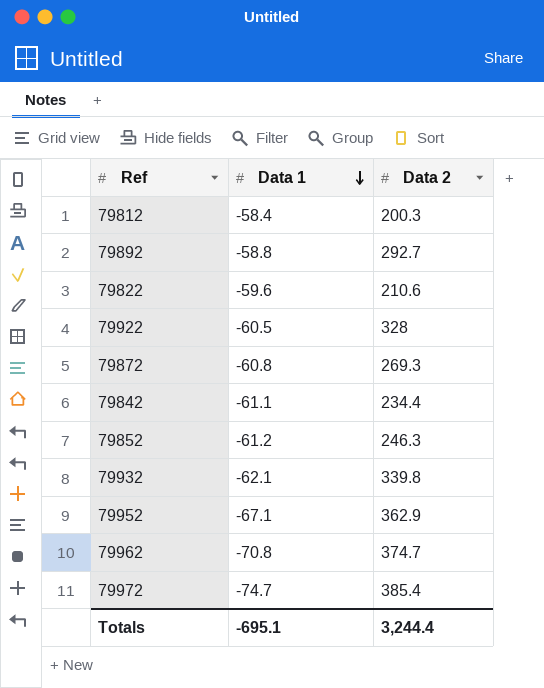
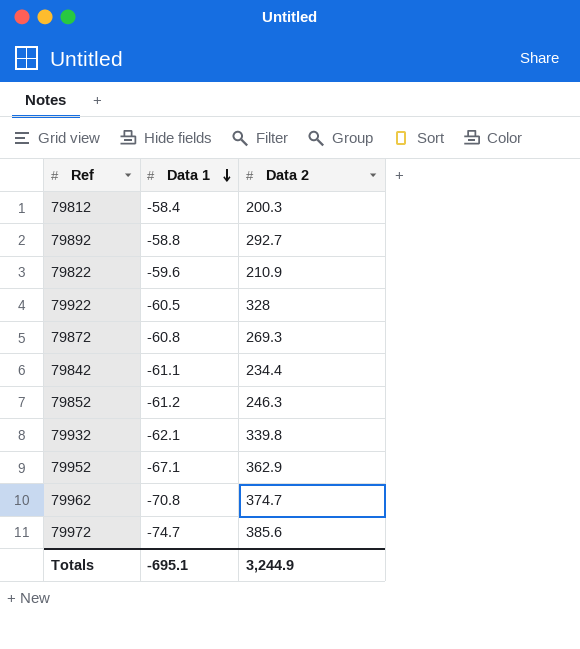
79822 | Data 2: 210.6 -> 210.9
79972 | Data 2: 385.4 -> 385.6
Totals | Data 2: 3,244.4 -> 3,244.9

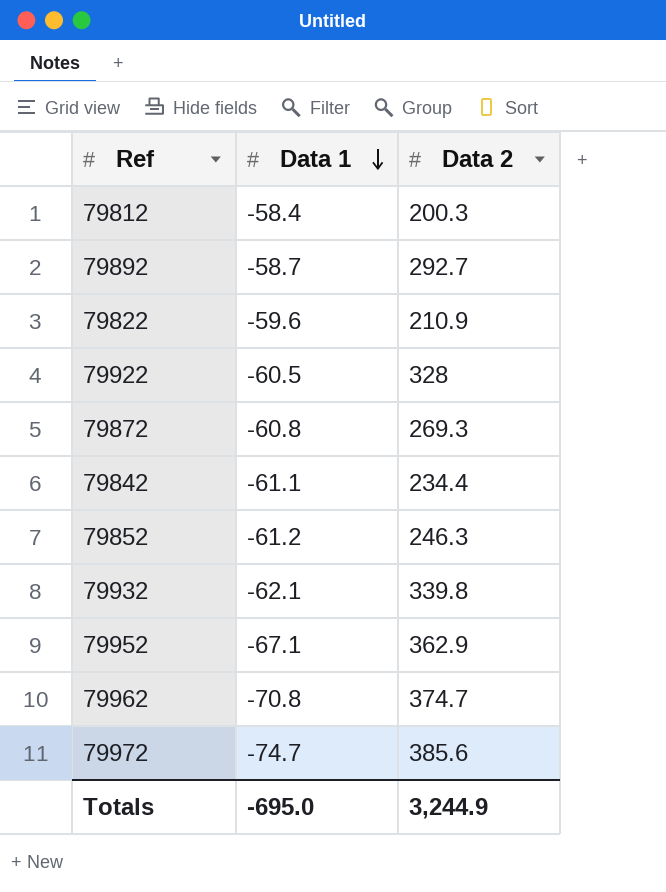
79892 | Data 1: -58.8 -> -58.7
Totals | Data 1: -695.1 -> -695.0

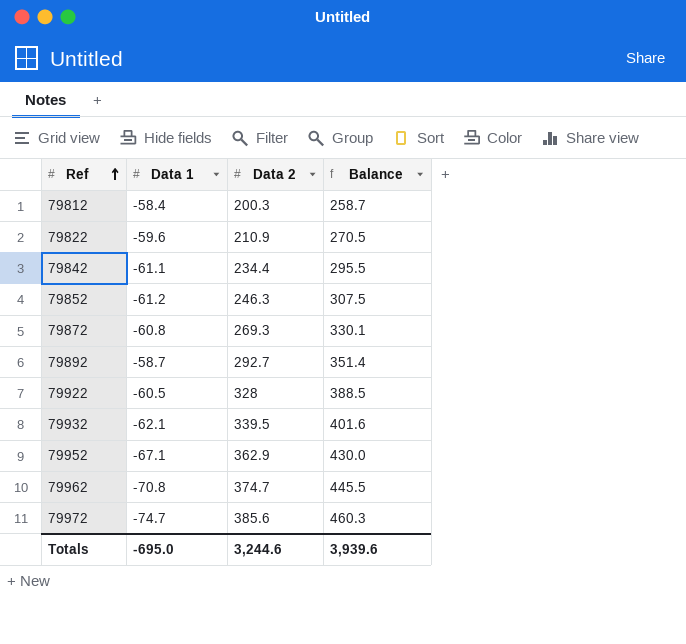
row order: Data 1 descending -> Ref ascending
column Balance | formula: none -> [Data 2] - [Data 1]
79932 | Data 2: 339.8 -> 339.5
Totals | Data 2: 3,244.9 -> 3,244.6

